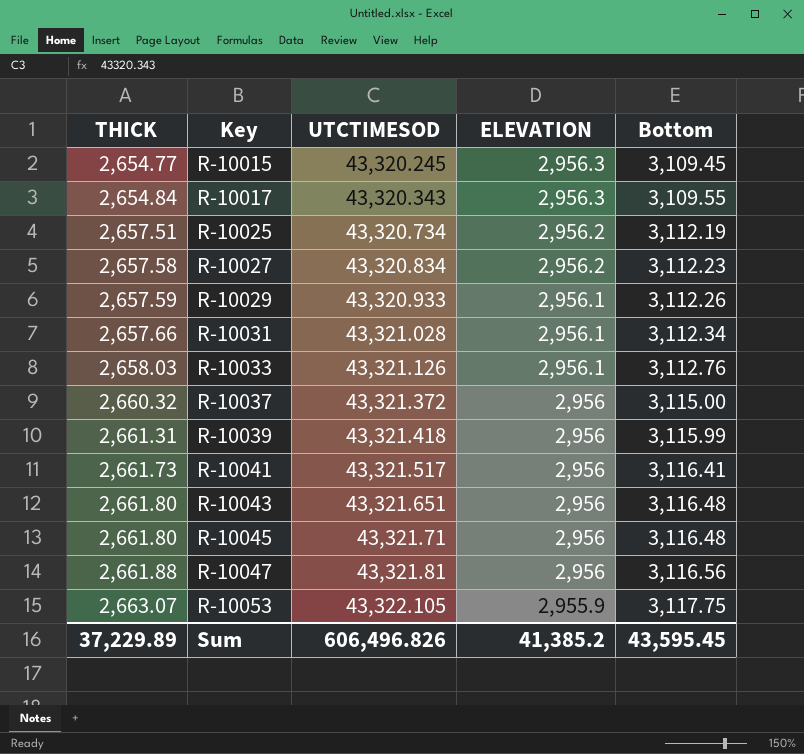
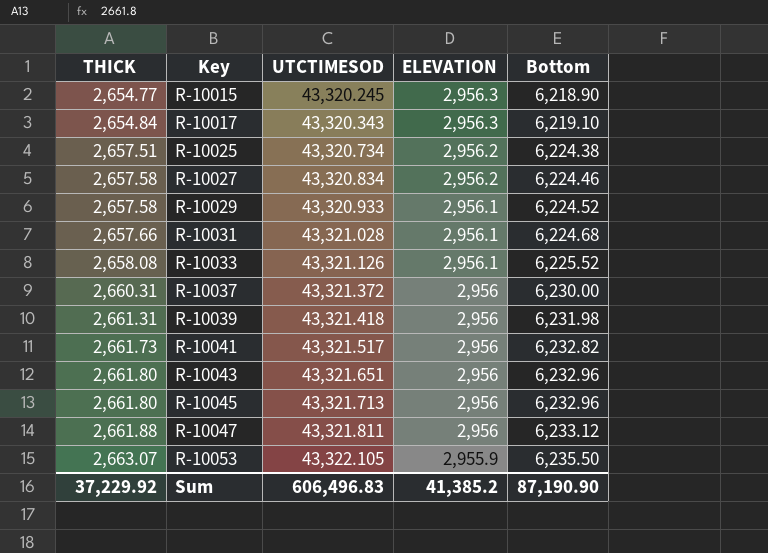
R-10015 | Bottom: 3,109.45 -> 6,218.90
R-10017 | Bottom: 3,109.55 -> 6,219.10
R-10025 | Bottom: 3,112.19 -> 6,224.38
R-10027 | Bottom: 3,112.23 -> 6,224.46
R-10029 | THICK: 2,657.59 -> 2,657.58
R-10029 | Bottom: 3,112.26 -> 6,224.52
R-10031 | Bottom: 3,112.34 -> 6,224.68
R-10033 | THICK: 2,658.03 -> 2,658.08
R-10033 | Bottom: 3,112.76 -> 6,225.52
R-10037 | THICK: 2,660.32 -> 2,660.31
R-10037 | Bottom: 3,115.00 -> 6,230.00
R-10039 | Bottom: 3,115.99 -> 6,231.98
R-10041 | Bottom: 3,116.41 -> 6,232.82
R-10043 | Bottom: 3,116.48 -> 6,232.96
R-10045 | UTCTIMESOD: 43,321.71 -> 43,321.713
R-10045 | Bottom: 3,116.48 -> 6,232.96
R-10047 | UTCTIMESOD: 43,321.81 -> 43,321.811
R-10047 | Bottom: 3,116.56 -> 6,233.12
R-10053 | Bottom: 3,117.75 -> 6,235.50
Sum | THICK: 37,229.89 -> 37,229.92
Sum | UTCTIMESOD: 606,496.826 -> 606,496.83
Sum | Bottom: 43,595.45 -> 87,190.90

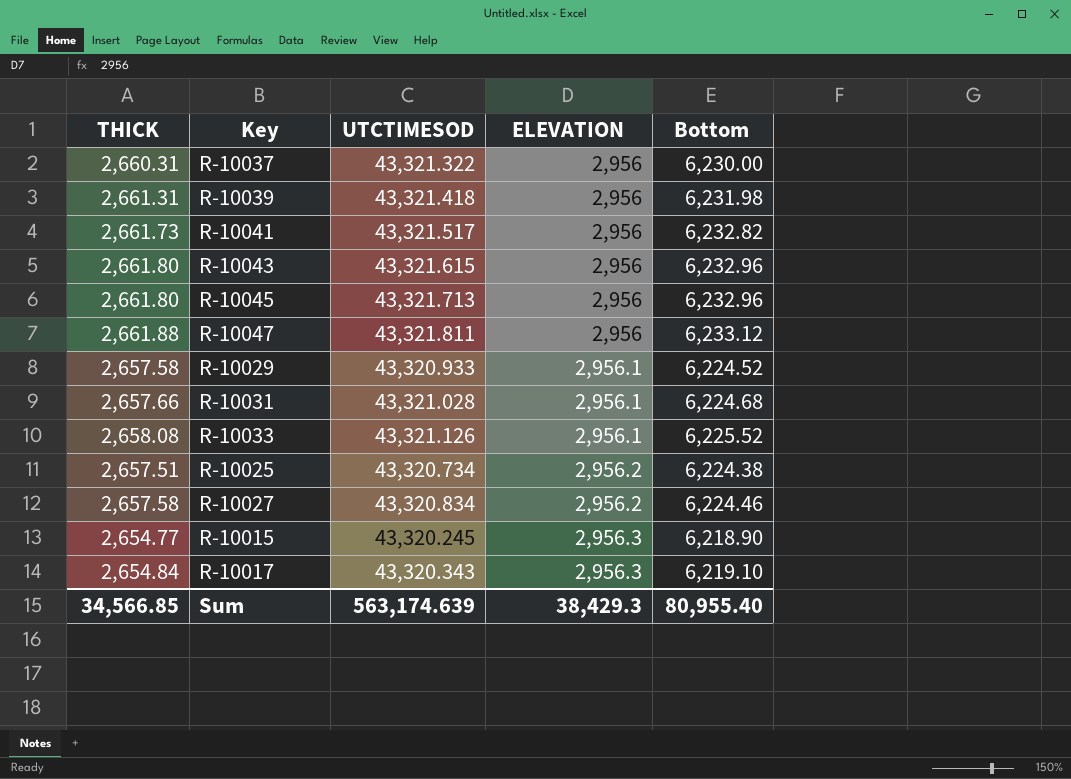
row order: THICK ascending -> ELEVATION ascending
row R-10053: 2,663.07 | 43,322.105 | 2,955.9 | 6,235.50 -> none
R-10037 | UTCTIMESOD: 43,321.372 -> 43,321.322
R-10043 | UTCTIMESOD: 43,321.651 -> 43,321.615
Sum | THICK: 37,229.92 -> 34,566.85
Sum | UTCTIMESOD: 606,496.83 -> 563,174.639
Sum | ELEVATION: 41,385.2 -> 38,429.3
Sum | Bottom: 87,190.90 -> 80,955.40

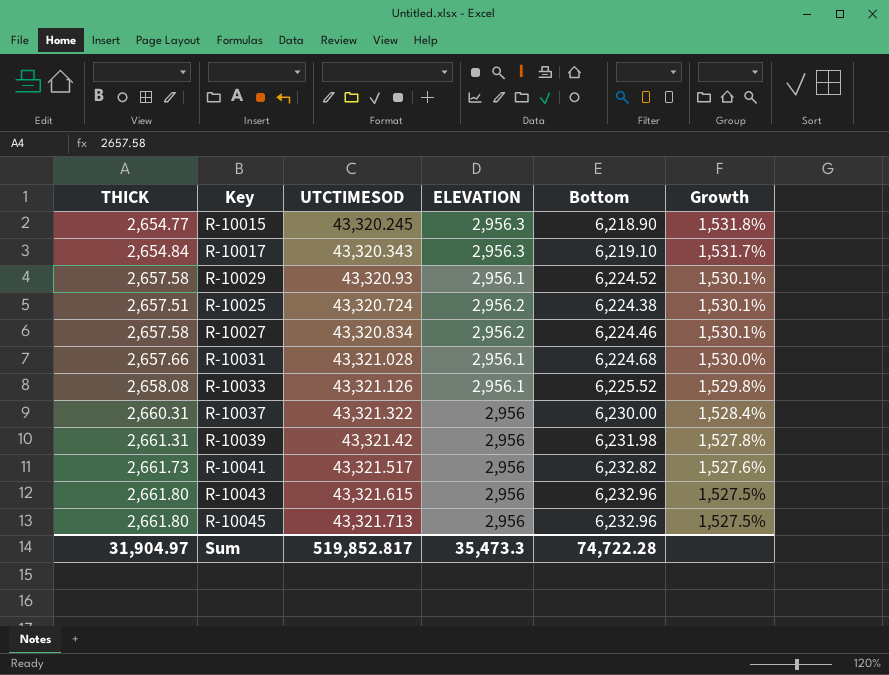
row order: ELEVATION ascending -> Growth descending
column Growth | formula: none -> ([UTCTIMESOD] - [THICK]) / [THICK]
row R-10047: 2,661.88 | 43,321.811 | 2,956 | 6,233.12 -> none
R-10029 | UTCTIMESOD: 43,320.933 -> 43,320.93
R-10025 | UTCTIMESOD: 43,320.734 -> 43,320.724
R-10039 | UTCTIMESOD: 43,321.418 -> 43,321.42
Sum | THICK: 34,566.85 -> 31,904.97
Sum | UTCTIMESOD: 563,174.639 -> 519,852.817
Sum | ELEVATION: 38,429.3 -> 35,473.3
Sum | Bottom: 80,955.40 -> 74,722.28

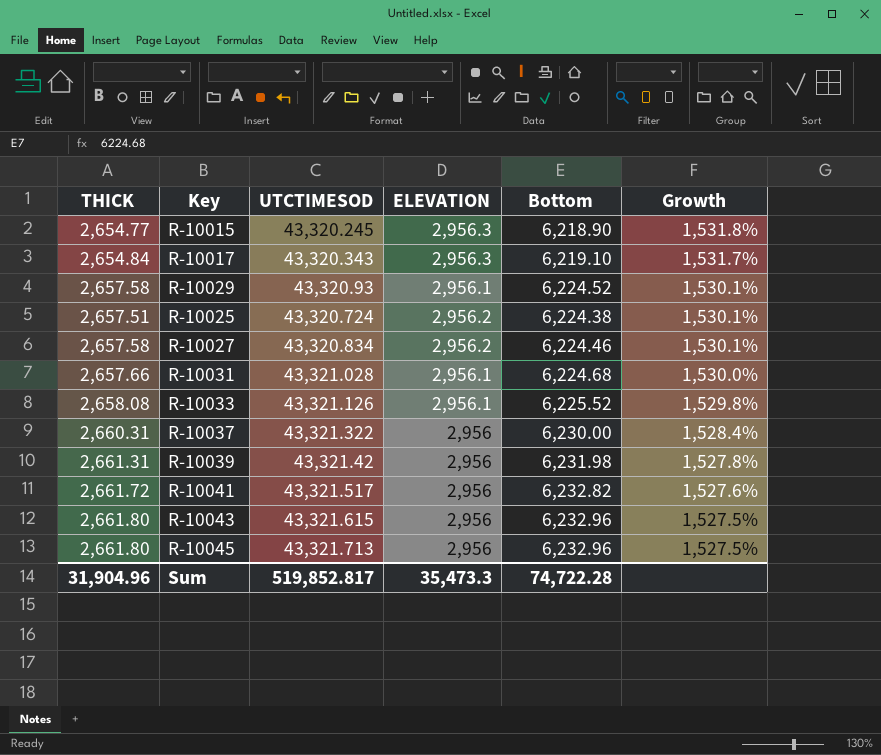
R-10041 | THICK: 2,661.73 -> 2,661.72
Sum | THICK: 31,904.97 -> 31,904.96

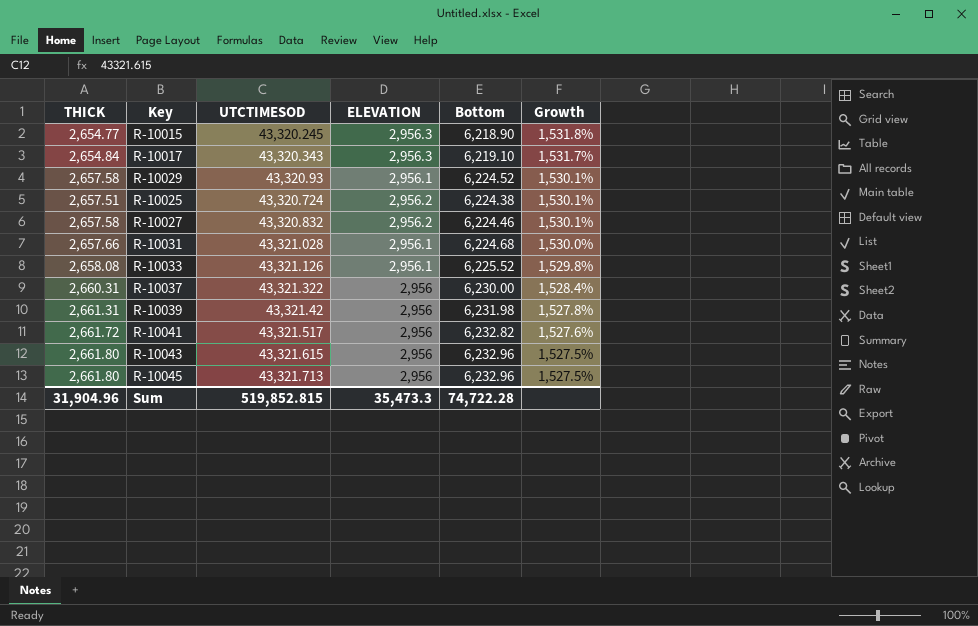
R-10027 | UTCTIMESOD: 43,320.834 -> 43,320.832
Sum | UTCTIMESOD: 519,852.817 -> 519,852.815

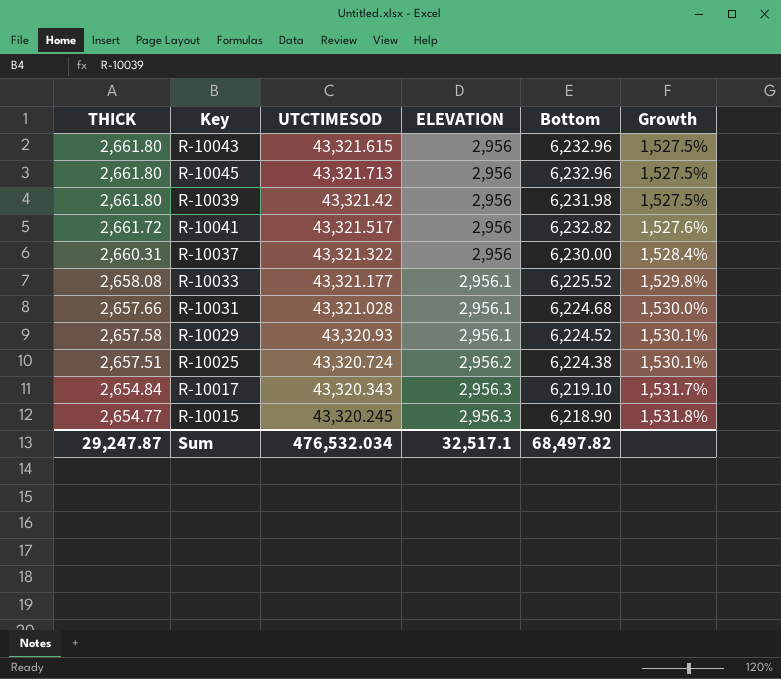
row order: Growth descending -> THICK descending
row R-10027: 2,657.58 | 43,320.832 | 2,956.2 | 6,224.46 | 1,530.1% -> none
R-10039 | THICK: 2,661.31 -> 2,661.80
R-10039 | Growth: 1,527.8% -> 1,527.5%
R-10033 | UTCTIMESOD: 43,321.126 -> 43,321.177
Sum | THICK: 31,904.96 -> 29,247.87
Sum | UTCTIMESOD: 519,852.815 -> 476,532.034
Sum | ELEVATION: 35,473.3 -> 32,517.1
Sum | Bottom: 74,722.28 -> 68,497.82

